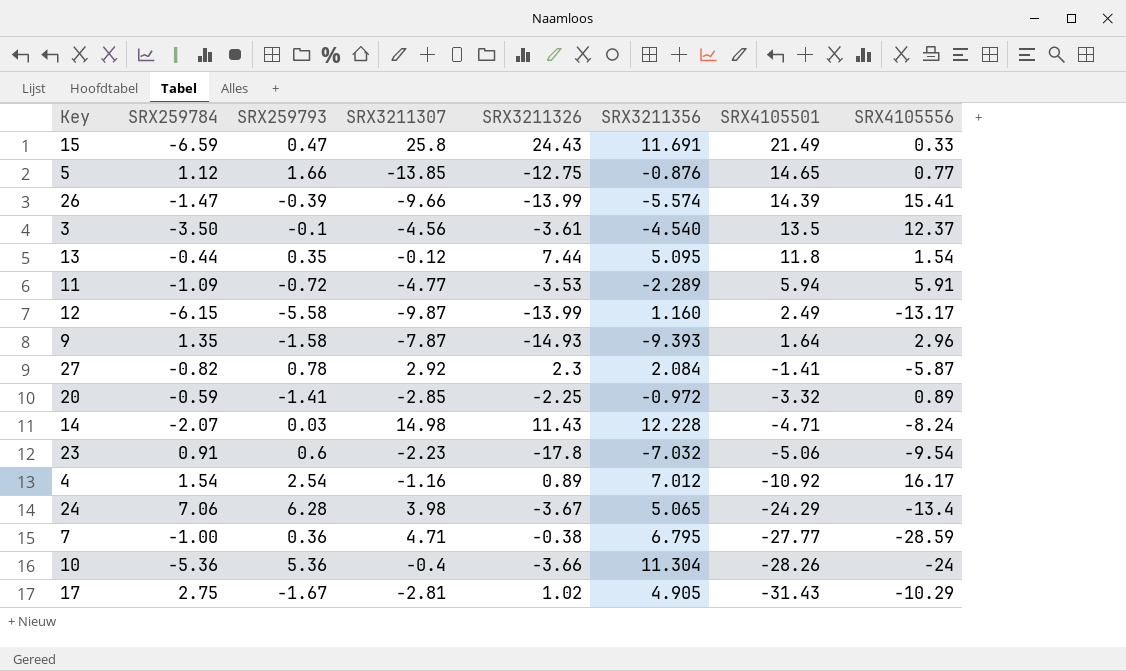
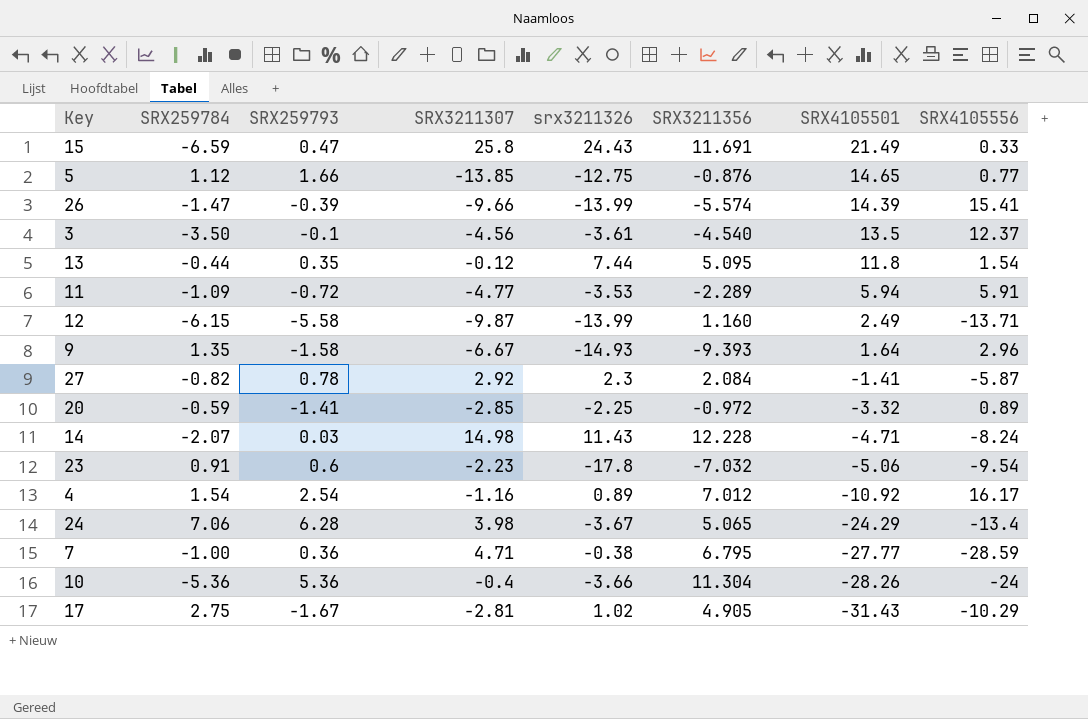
column name: SRX3211326 -> srx3211326
12 | SRX4105556: -13.17 -> -13.71
9 | SRX3211307: -7.87 -> -6.67

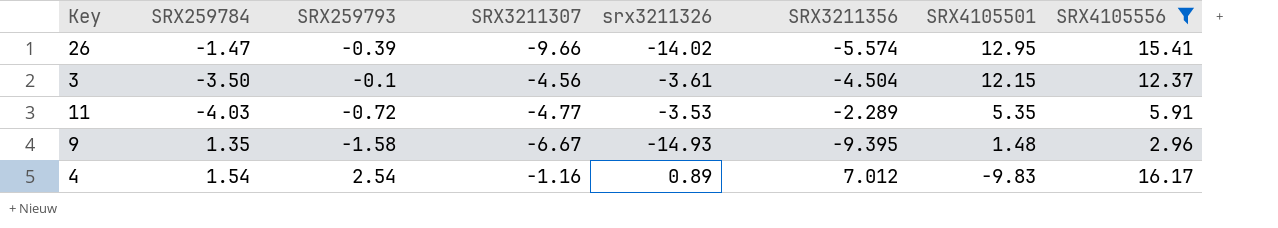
filter: none -> SRX4105556 >= 2.96
26 | srx3211326: -13.99 -> -14.02
26 | SRX4105501: 14.39 -> 12.95
3 | SRX3211356: -4.540 -> -4.504
3 | SRX4105501: 13.5 -> 12.15
11 | SRX259784: -1.09 -> -4.03
11 | SRX4105501: 5.94 -> 5.35
9 | SRX3211356: -9.393 -> -9.395
9 | SRX4105501: 1.64 -> 1.48
4 | SRX4105501: -10.92 -> -9.83

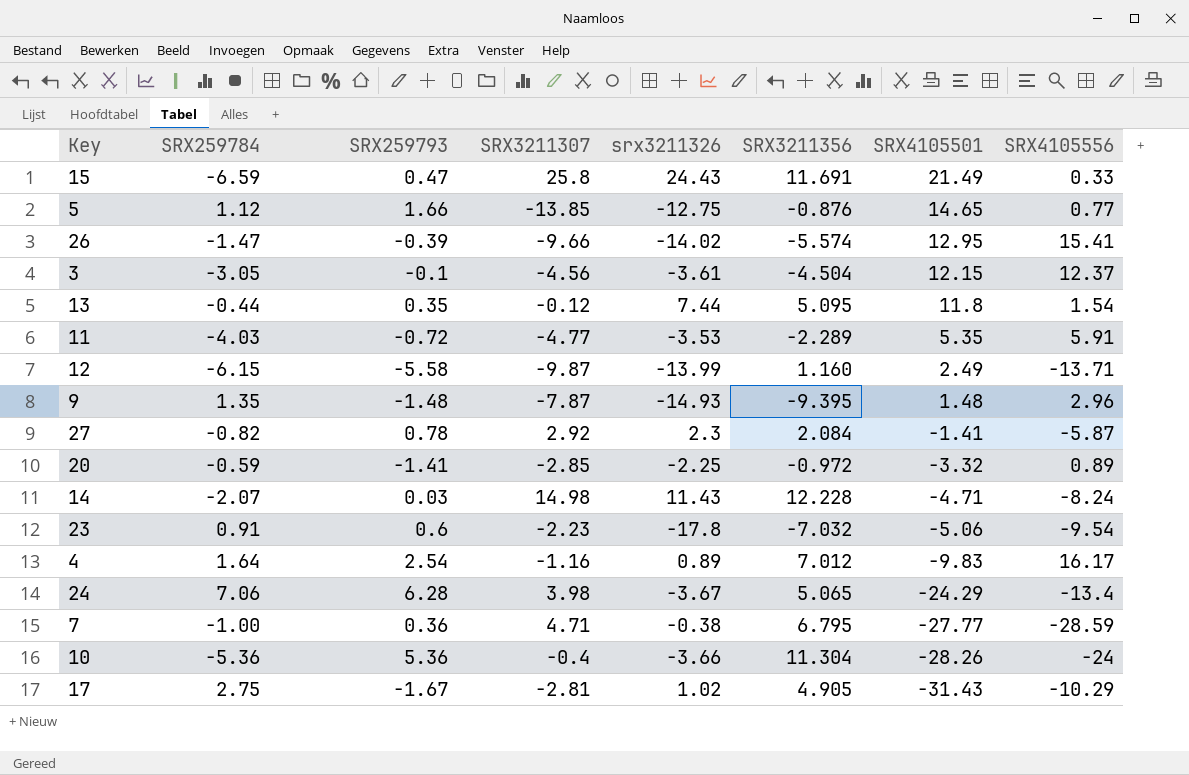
filter: SRX4105556 >= 2.96 -> none
3 | SRX259784: -3.50 -> -3.05
9 | SRX259793: -1.58 -> -1.48
9 | SRX3211307: -6.67 -> -7.87
4 | SRX259784: 1.54 -> 1.64

